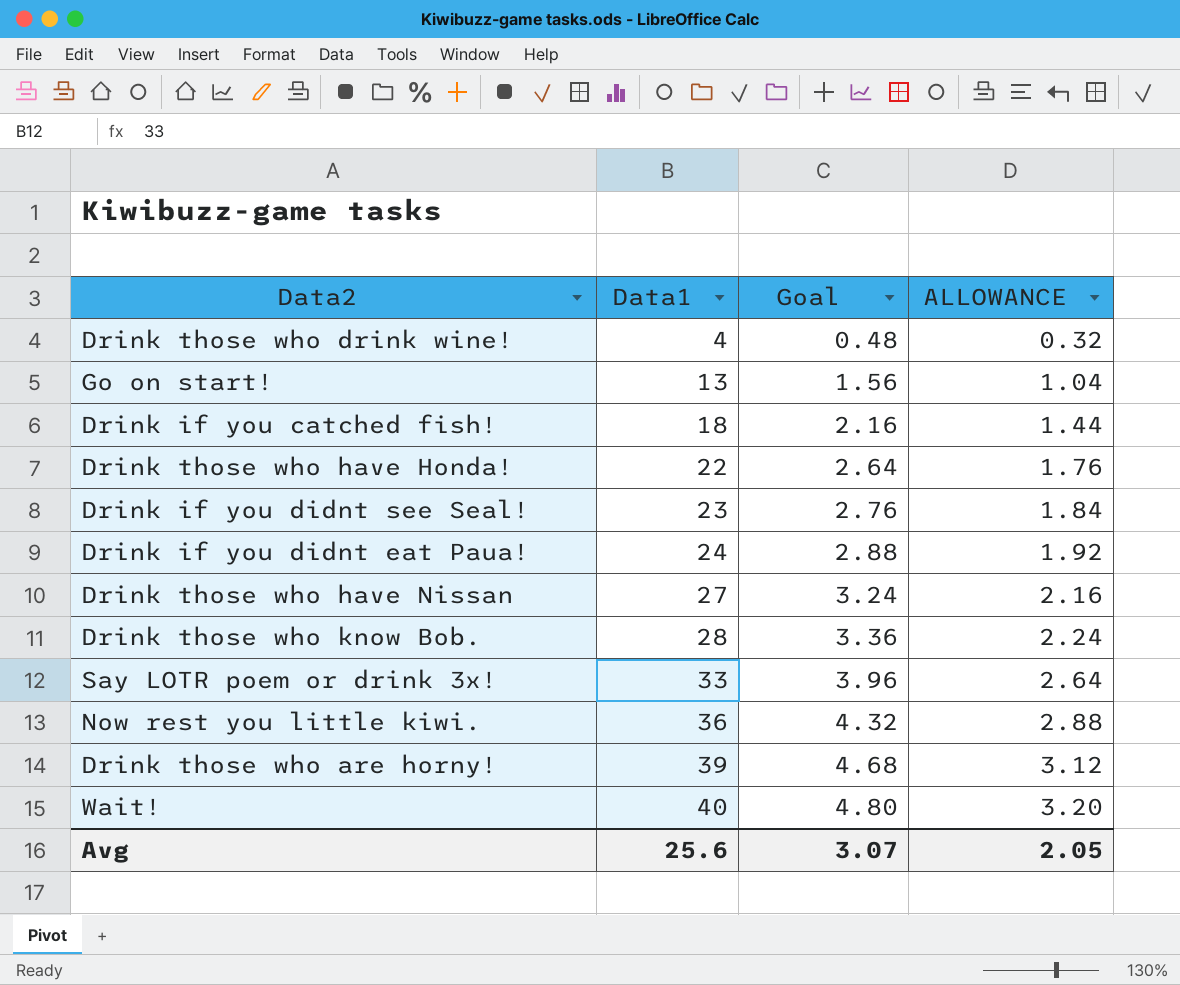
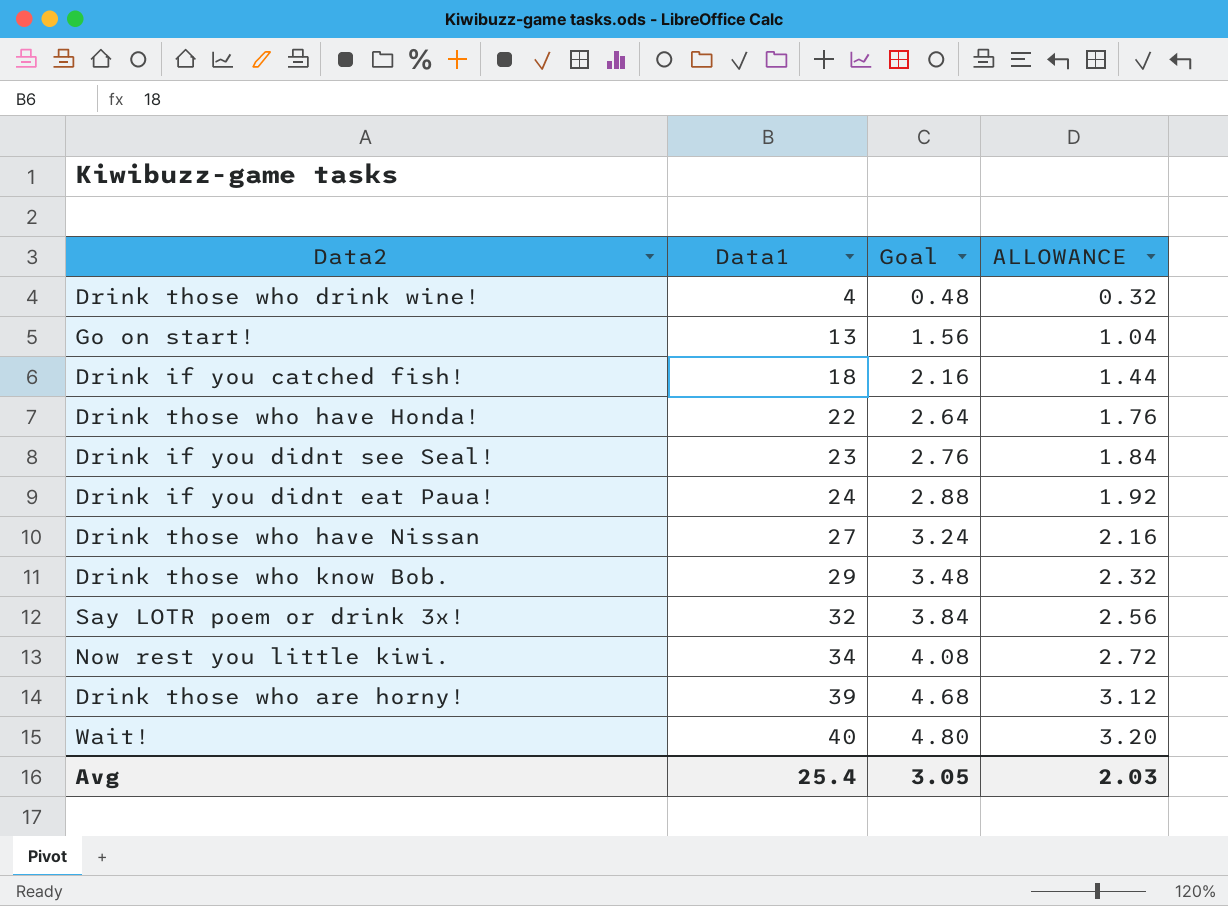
Drink those who know Bob. | Data1: 28 -> 29
Drink those who know Bob. | Goal: 3.36 -> 3.48
Drink those who know Bob. | ALLOWANCE: 2.24 -> 2.32
Say LOTR poem or drink 3x! | Data1: 33 -> 32
Say LOTR poem or drink 3x! | Goal: 3.96 -> 3.84
Say LOTR poem or drink 3x! | ALLOWANCE: 2.64 -> 2.56
Now rest you little kiwi. | Data1: 36 -> 34
Now rest you little kiwi. | Goal: 4.32 -> 4.08
Now rest you little kiwi. | ALLOWANCE: 2.88 -> 2.72
Avg | Data1: 25.6 -> 25.4
Avg | Goal: 3.07 -> 3.05
Avg | ALLOWANCE: 2.05 -> 2.03

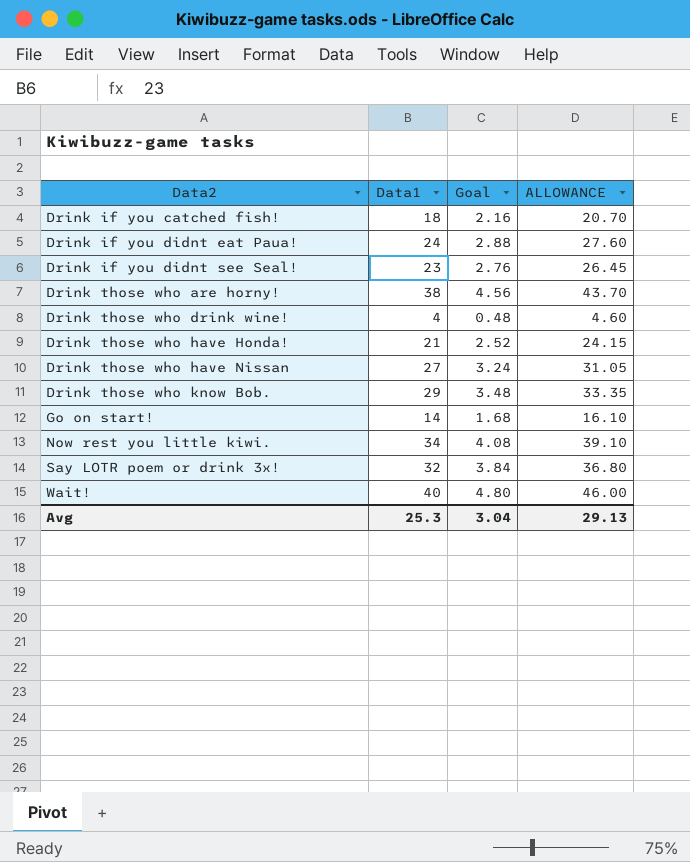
row order: Data1 ascending -> Data2 ascending
column ALLOWANCE | formula: [Data1] * 0.08 -> [Data1] * 1.15
Drink those who are horny! | Data1: 39 -> 38
Drink those who are horny! | Goal: 4.68 -> 4.56
Drink those who have Honda! | Data1: 22 -> 21
Drink those who have Honda! | Goal: 2.64 -> 2.52
Go on start! | Data1: 13 -> 14
Go on start! | Goal: 1.56 -> 1.68
Avg | Data1: 25.4 -> 25.3
Avg | Goal: 3.05 -> 3.04
Avg | ALLOWANCE: 2.03 -> 29.13

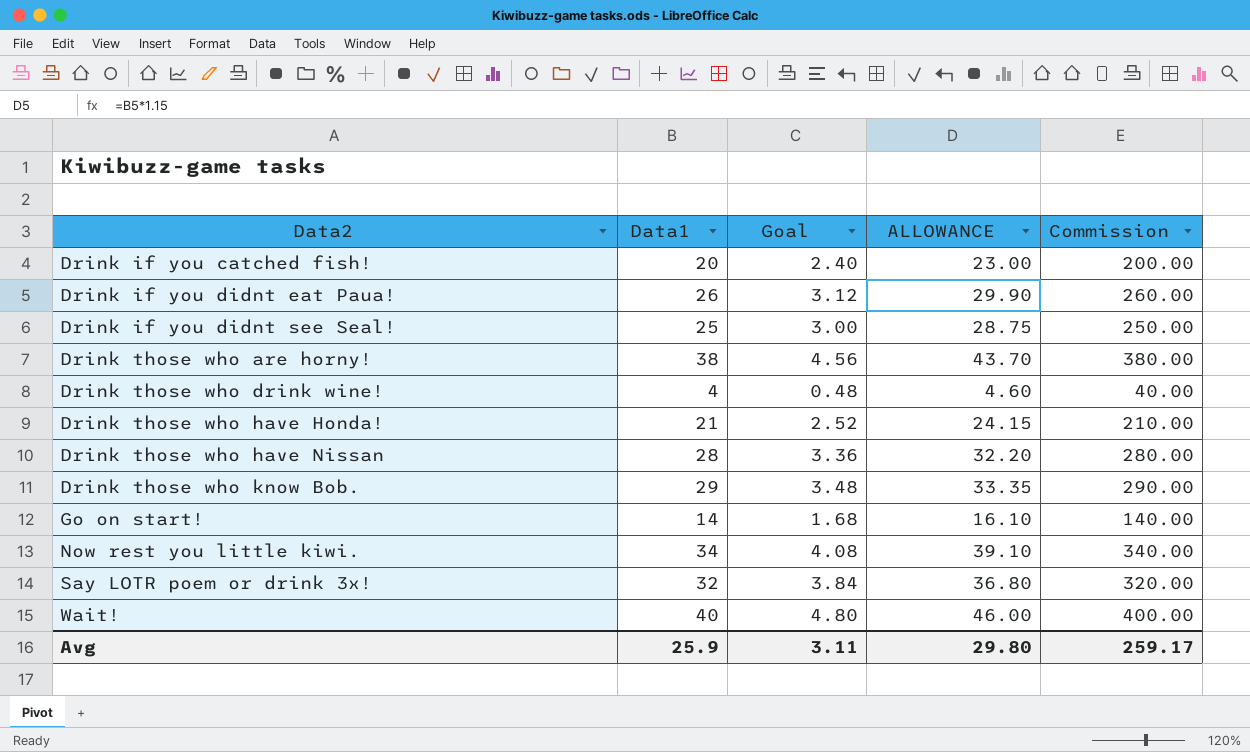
column Commission | formula: none -> [Data1] * 10
Drink if you catched fish! | Data1: 18 -> 20
Drink if you catched fish! | Goal: 2.16 -> 2.40
Drink if you catched fish! | ALLOWANCE: 20.70 -> 23.00
Drink if you didnt eat Paua! | Data1: 24 -> 26
Drink if you didnt eat Paua! | Goal: 2.88 -> 3.12
Drink if you didnt eat Paua! | ALLOWANCE: 27.60 -> 29.90
Drink if you didnt see Seal! | Data1: 23 -> 25
Drink if you didnt see Seal! | Goal: 2.76 -> 3.00
Drink if you didnt see Seal! | ALLOWANCE: 26.45 -> 28.75
Drink those who have Nissan | Data1: 27 -> 28
Drink those who have Nissan | Goal: 3.24 -> 3.36
Drink those who have Nissan | ALLOWANCE: 31.05 -> 32.20
Avg | Data1: 25.3 -> 25.9
Avg | Goal: 3.04 -> 3.11
Avg | ALLOWANCE: 29.13 -> 29.80

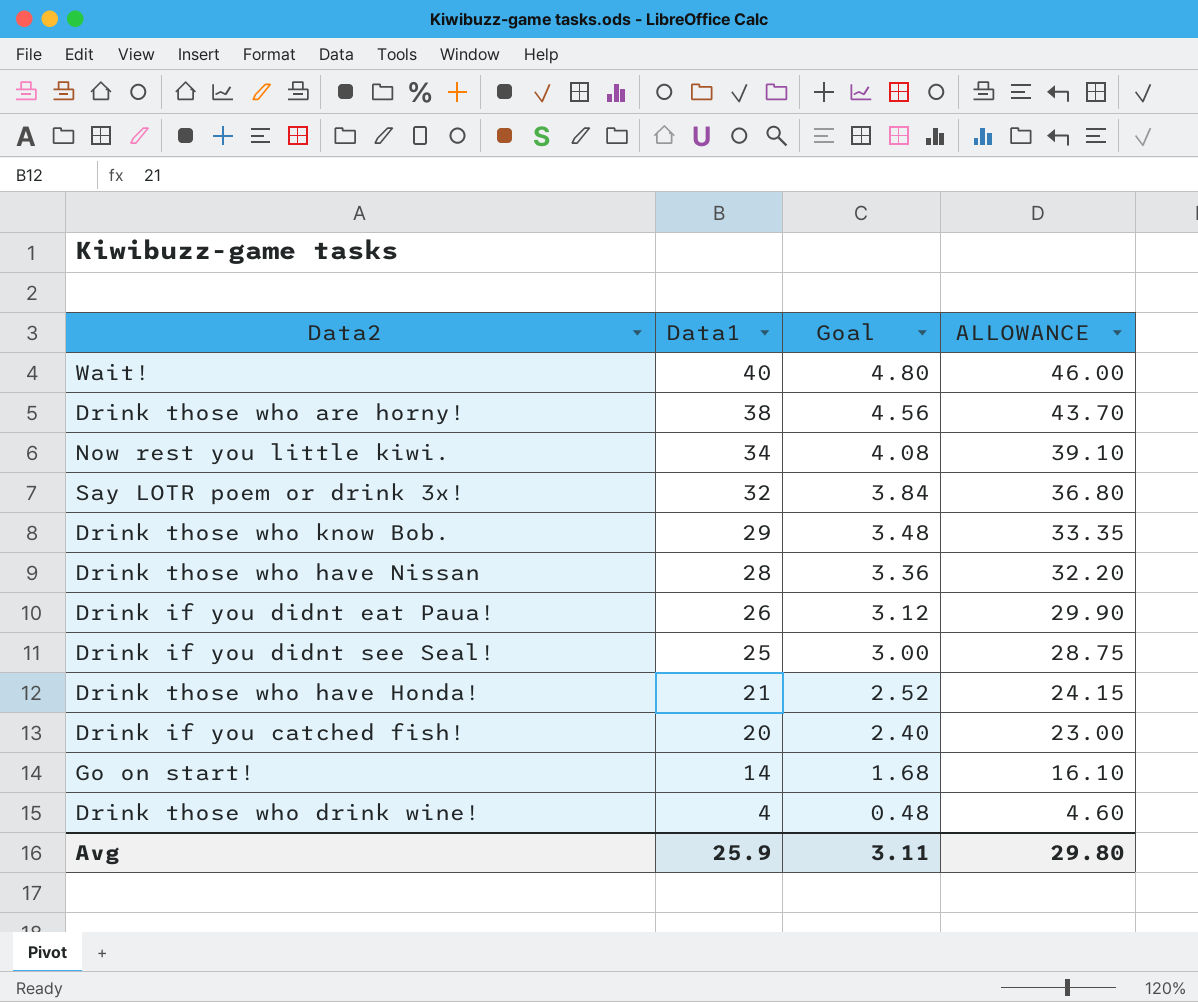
row order: Data2 ascending -> Data1 descending
column Commission | formula: [Data1] * 10 -> none

